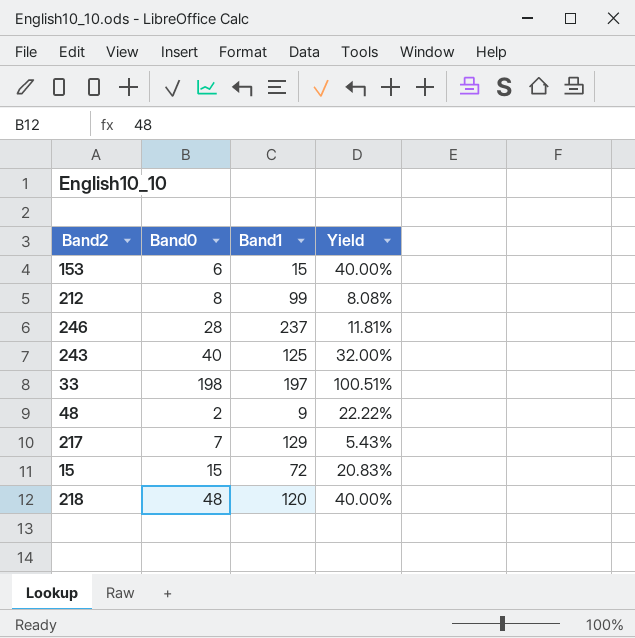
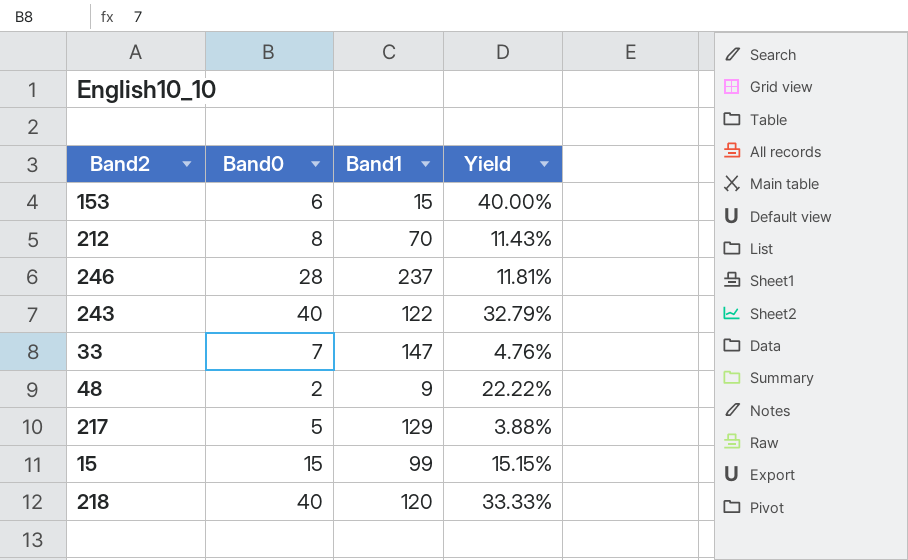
212 | Band1: 99 -> 70
212 | Yield: 8.08% -> 11.43%
243 | Band1: 125 -> 122
243 | Yield: 32.00% -> 32.79%
33 | Band0: 198 -> 7
33 | Band1: 197 -> 147
33 | Yield: 100.51% -> 4.76%
217 | Band0: 7 -> 5
217 | Yield: 5.43% -> 3.88%
15 | Band1: 72 -> 99
15 | Yield: 20.83% -> 15.15%
218 | Band0: 48 -> 40
218 | Yield: 40.00% -> 33.33%

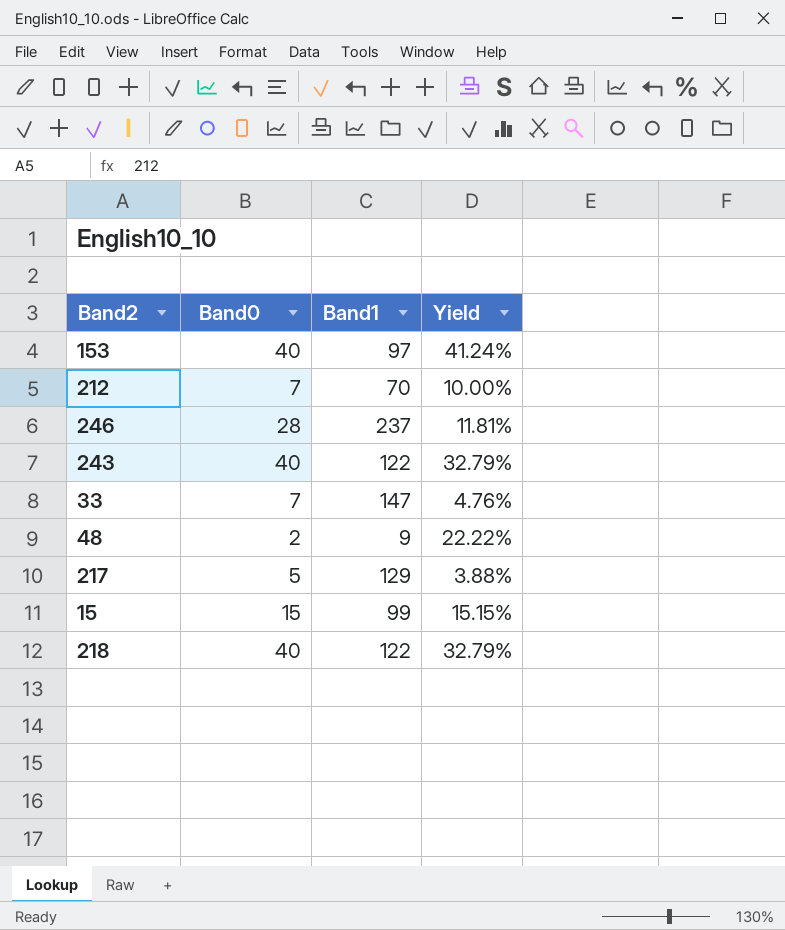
153 | Band0: 6 -> 40
153 | Band1: 15 -> 97
153 | Yield: 40.00% -> 41.24%
212 | Band0: 8 -> 7
212 | Yield: 11.43% -> 10.00%
218 | Band1: 120 -> 122
218 | Yield: 33.33% -> 32.79%

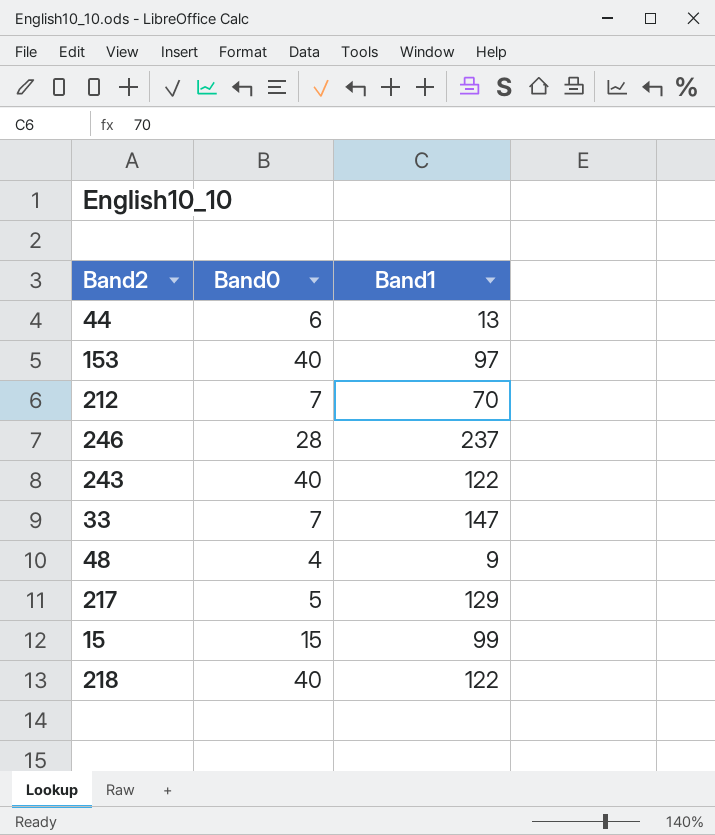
column Yield | formula: [Band0] / [Band1] -> none
row 44: none -> 6 | 13
48 | Band0: 2 -> 4

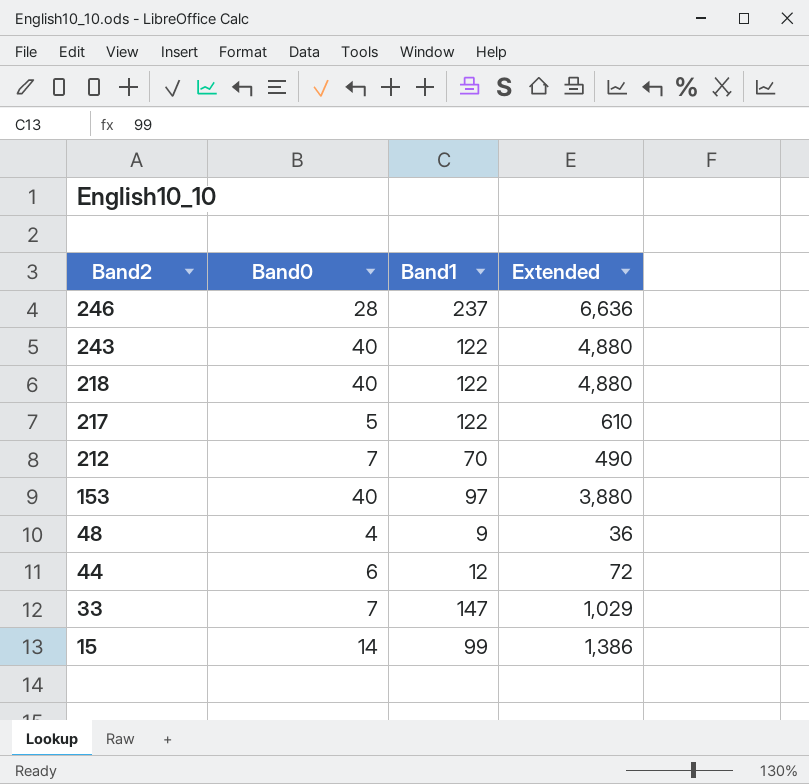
row order: none -> Band2 descending
column Extended | formula: none -> [Band0] * [Band1]
217 | Band1: 129 -> 122
44 | Band1: 13 -> 12
15 | Band0: 15 -> 14

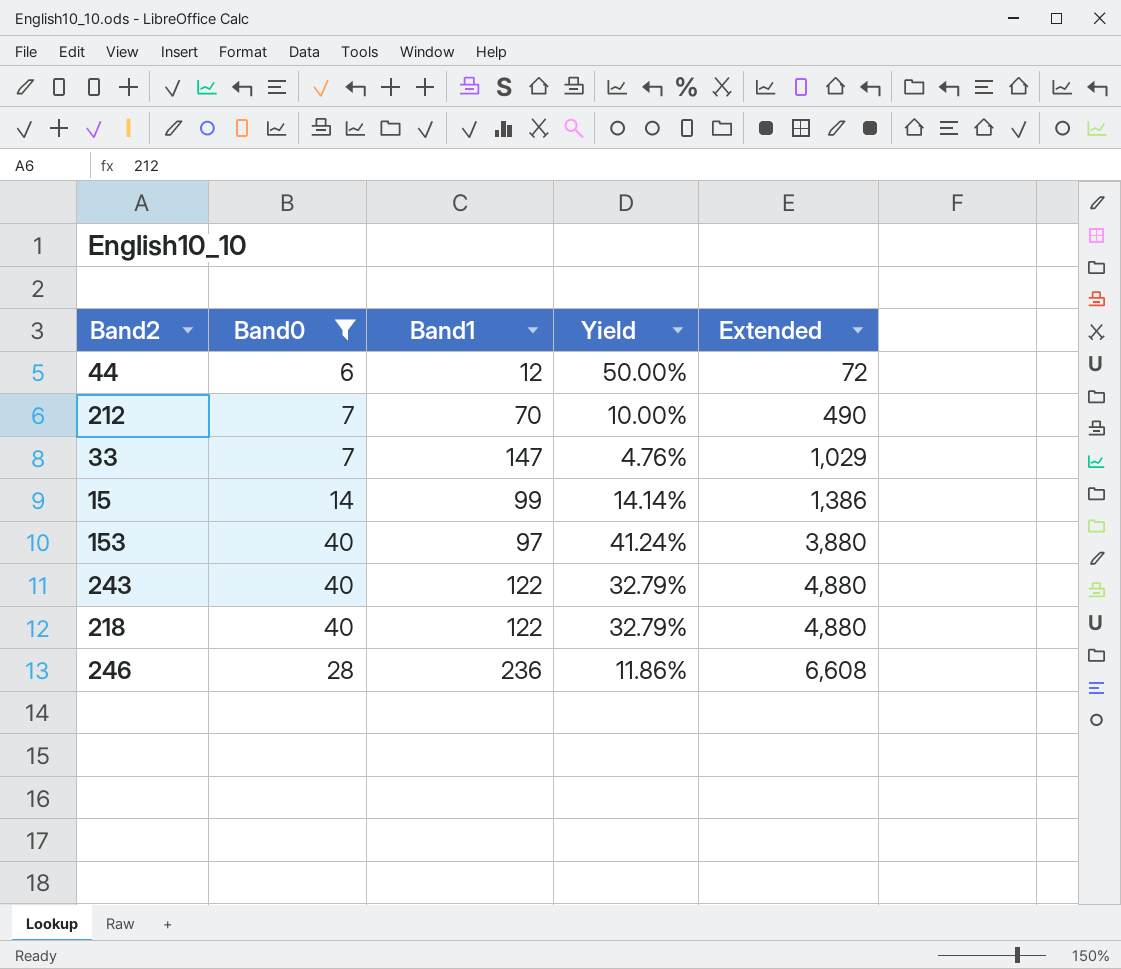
filter: none -> Band0 >= 6
row order: Band2 descending -> Extended ascending
column Yield | formula: none -> [Band0] / [Band1]
246 | Band1: 237 -> 236
246 | Extended: 6,636 -> 6,608

